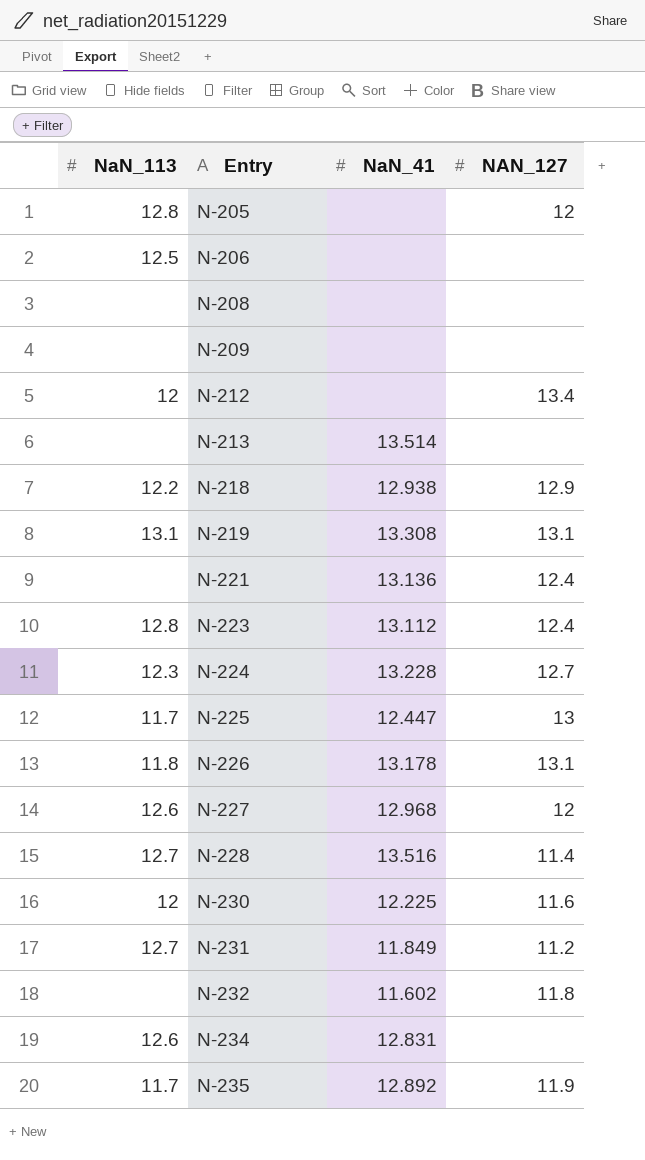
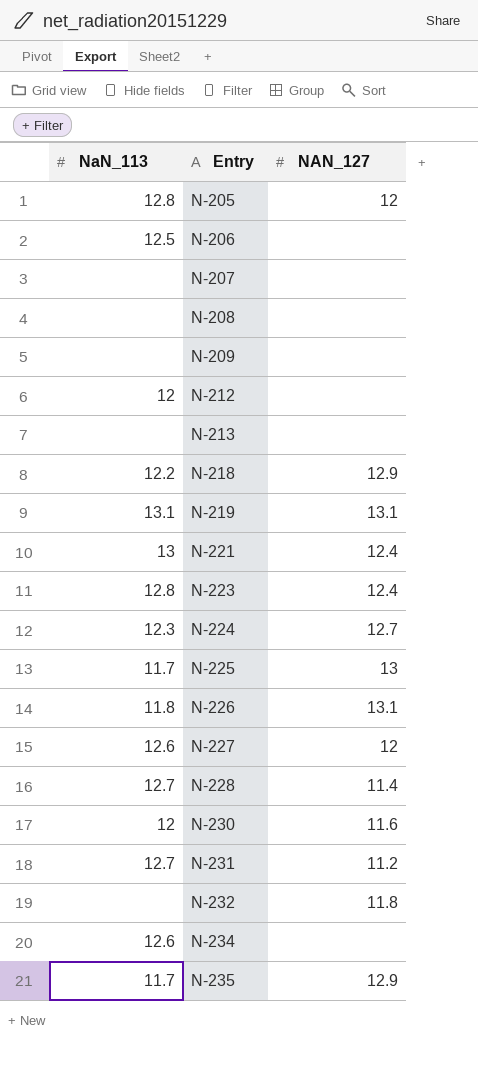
column NaN_41 | position: 3 -> none
row N-207: none -> none | none
N-212 | NAN_127: 13.4 -> none
N-221 | NaN_113: none -> 13
N-235 | NAN_127: 11.9 -> 12.9

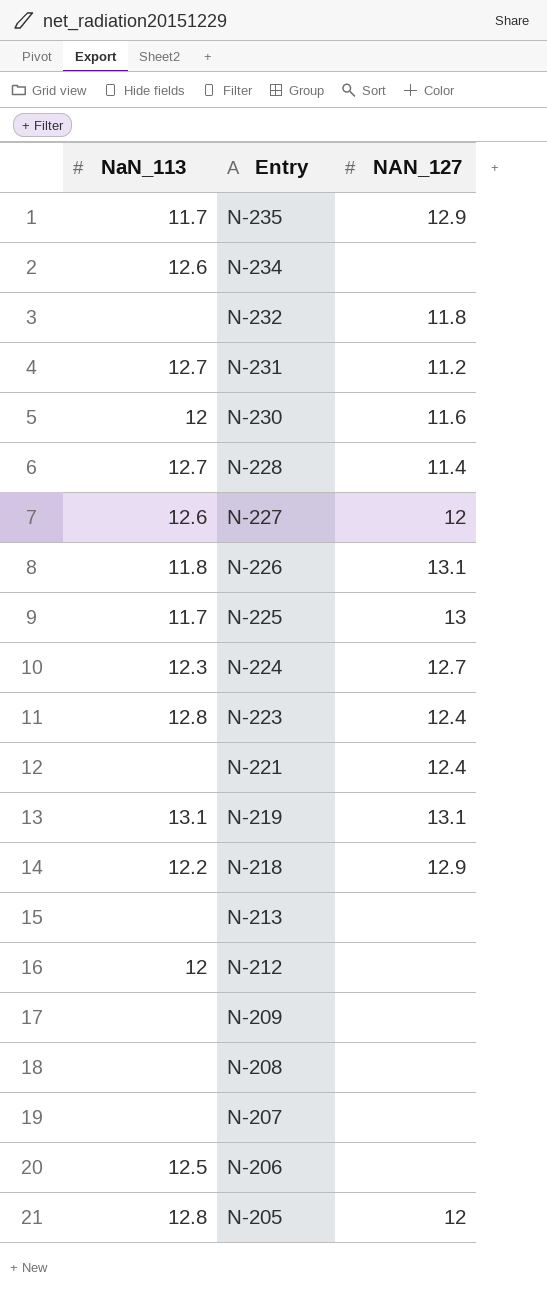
row order: Entry ascending -> Entry descending
N-221 | NaN_113: 13 -> none

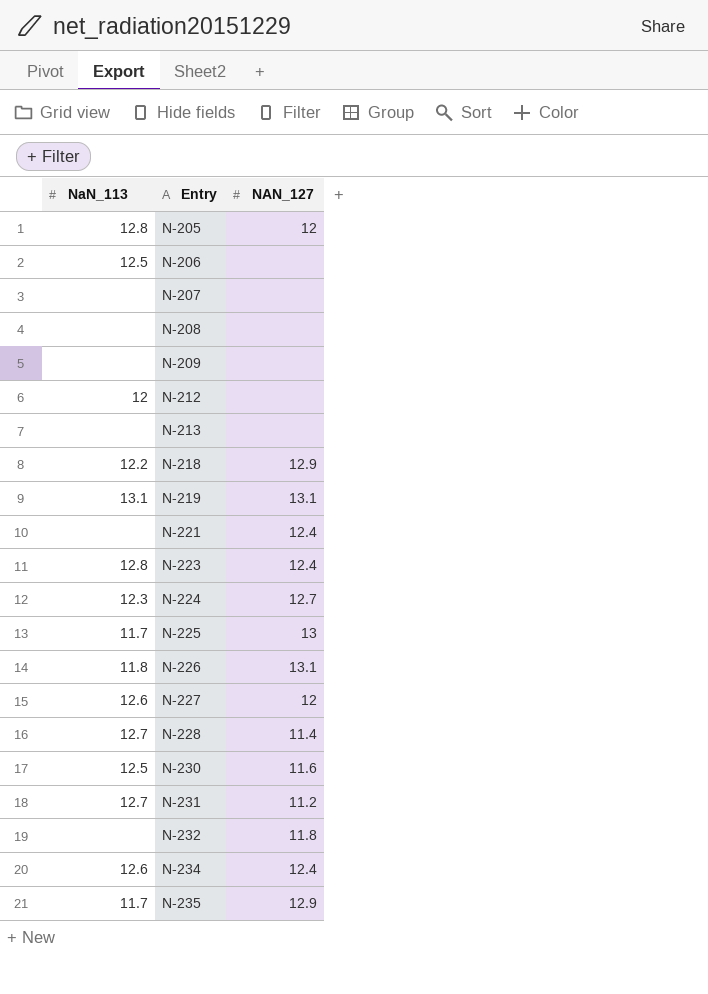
row order: Entry descending -> Entry ascending
N-230 | NaN_113: 12 -> 12.5
N-234 | NAN_127: none -> 12.4

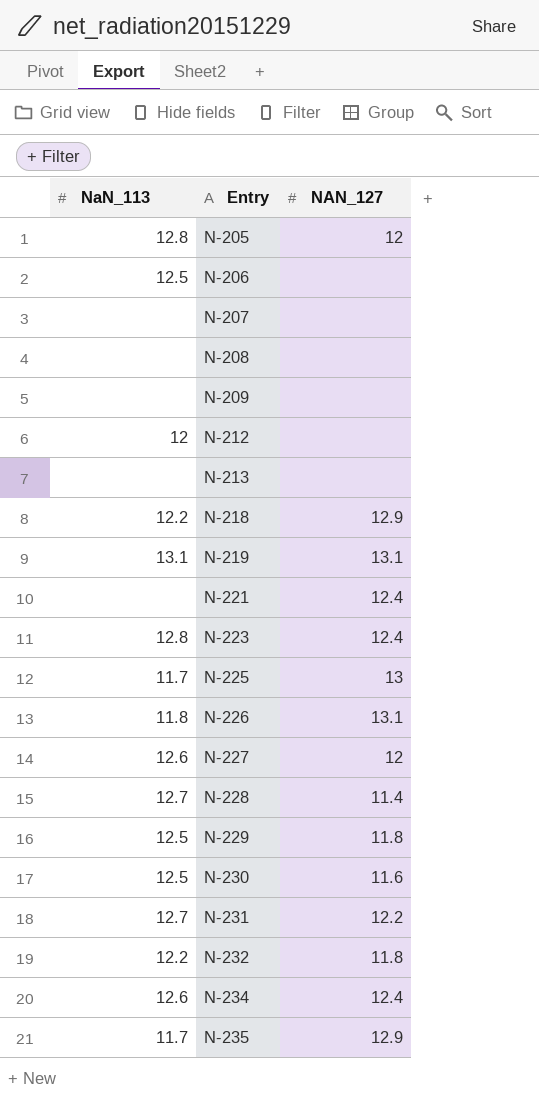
row N-224: 12.3 | 12.7 -> none
row N-229: none -> 12.5 | 11.8
N-231 | NAN_127: 11.2 -> 12.2
N-232 | NaN_113: none -> 12.2

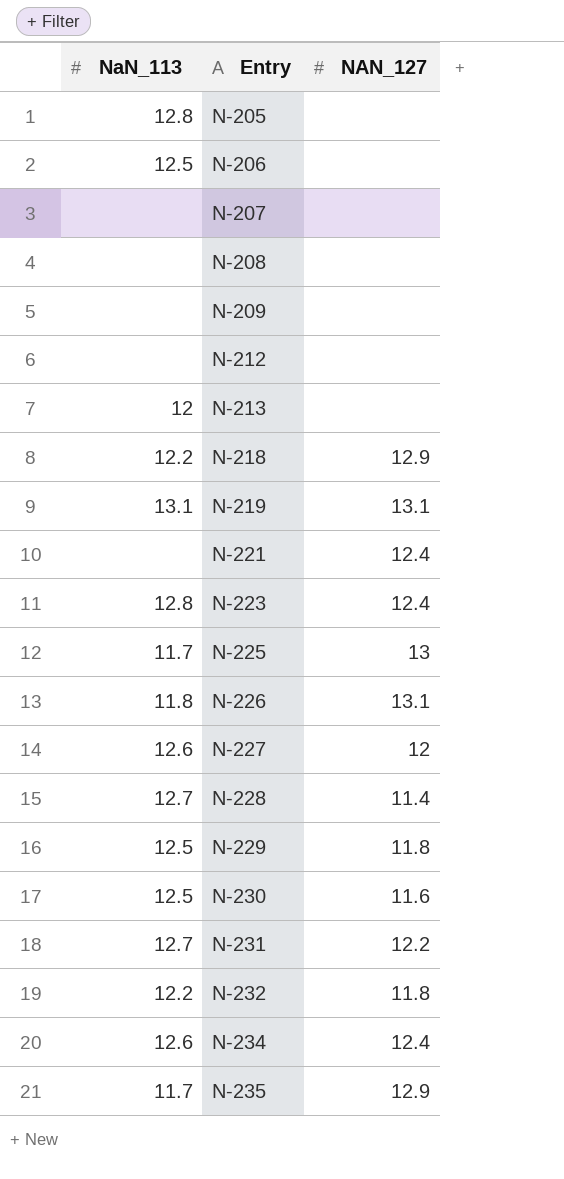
N-205 | NAN_127: 12 -> none
N-212 | NaN_113: 12 -> none
N-213 | NaN_113: none -> 12

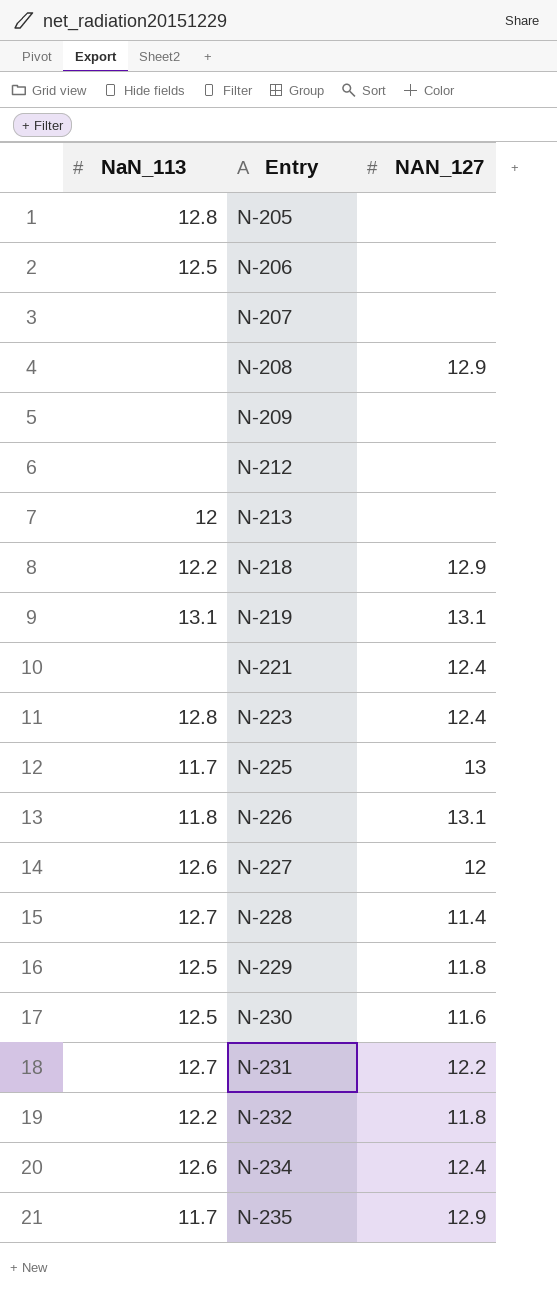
N-208 | NAN_127: none -> 12.9

